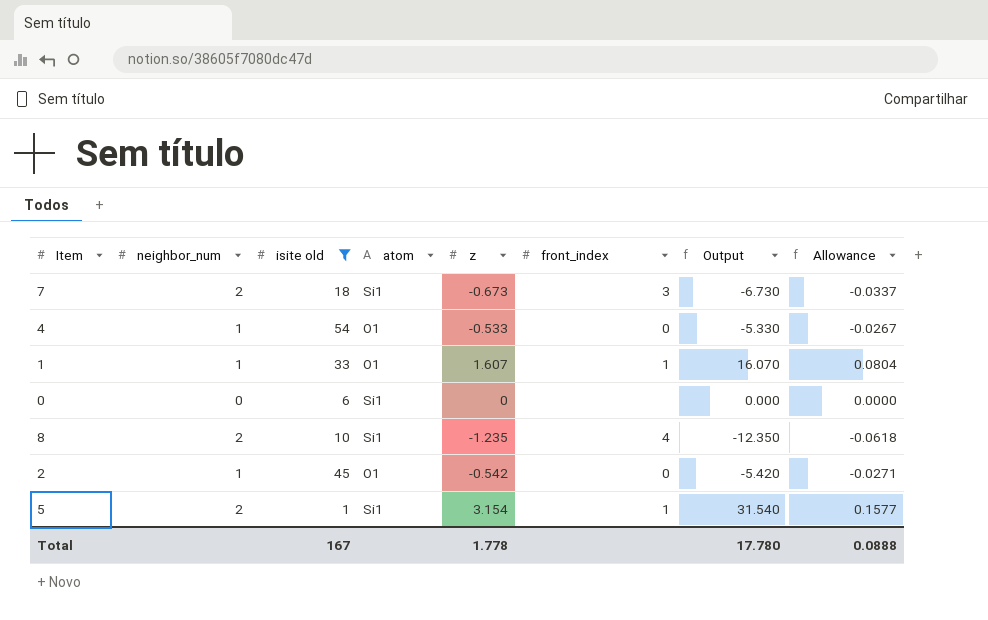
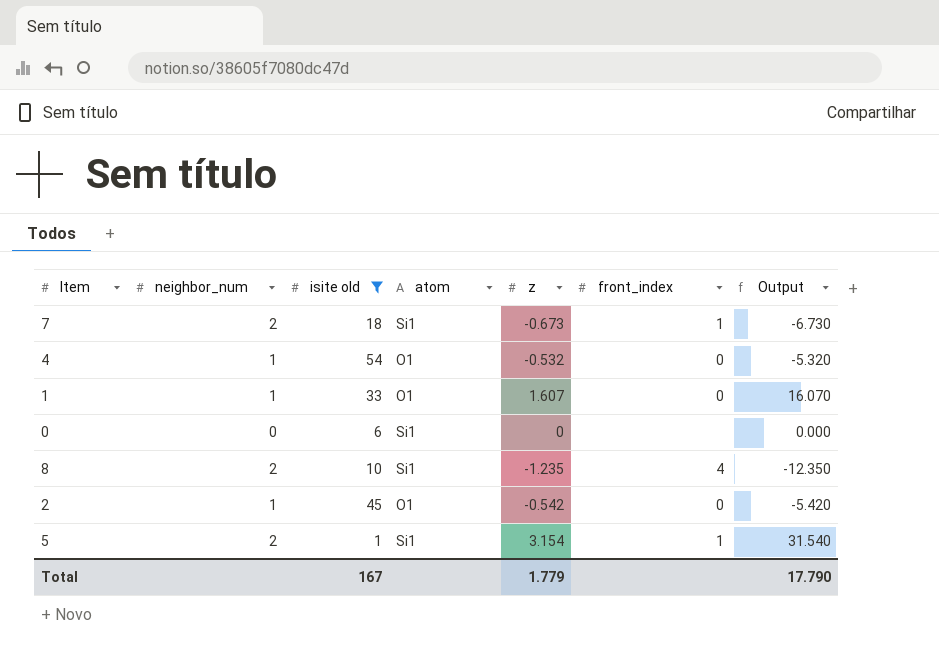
column Allowance | formula: [z] * 0.05 -> none
7 | front_index: 3 -> 1
4 | z: -0.533 -> -0.532
4 | Output: -5.330 -> -5.320
1 | front_index: 1 -> 0
Total | z: 1.778 -> 1.779
Total | Output: 17.780 -> 17.790

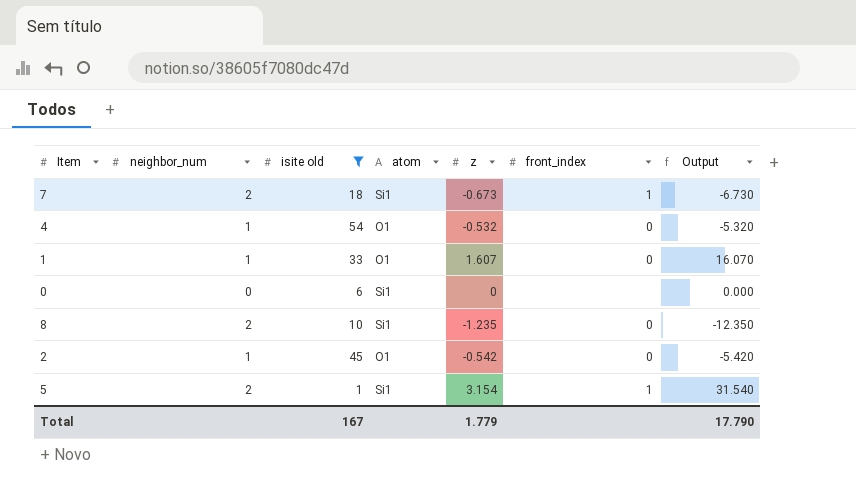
8 | front_index: 4 -> 0

